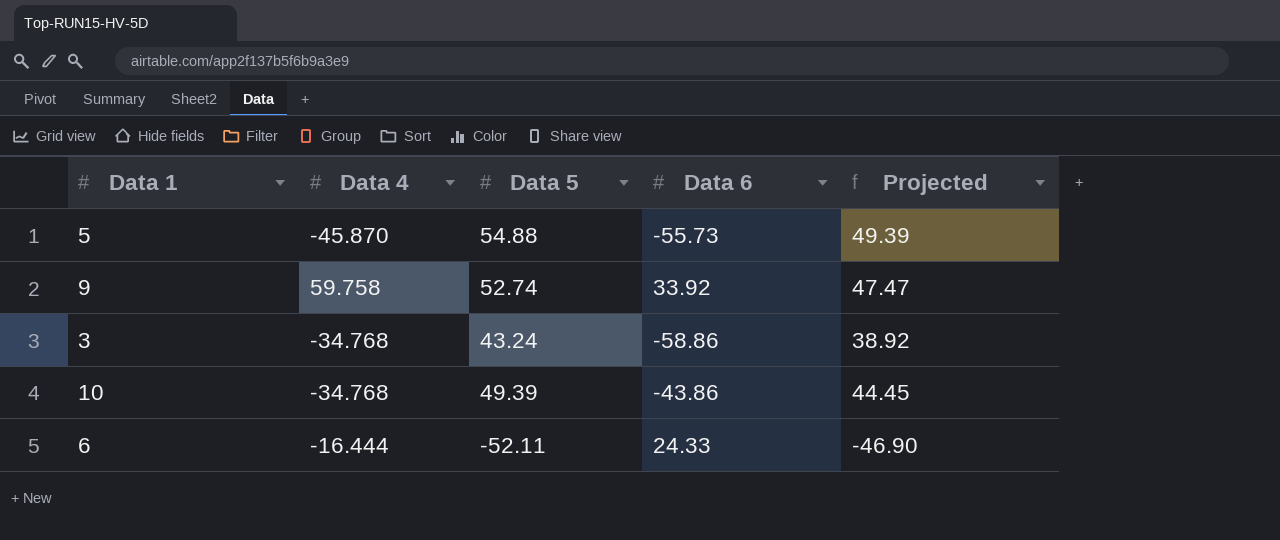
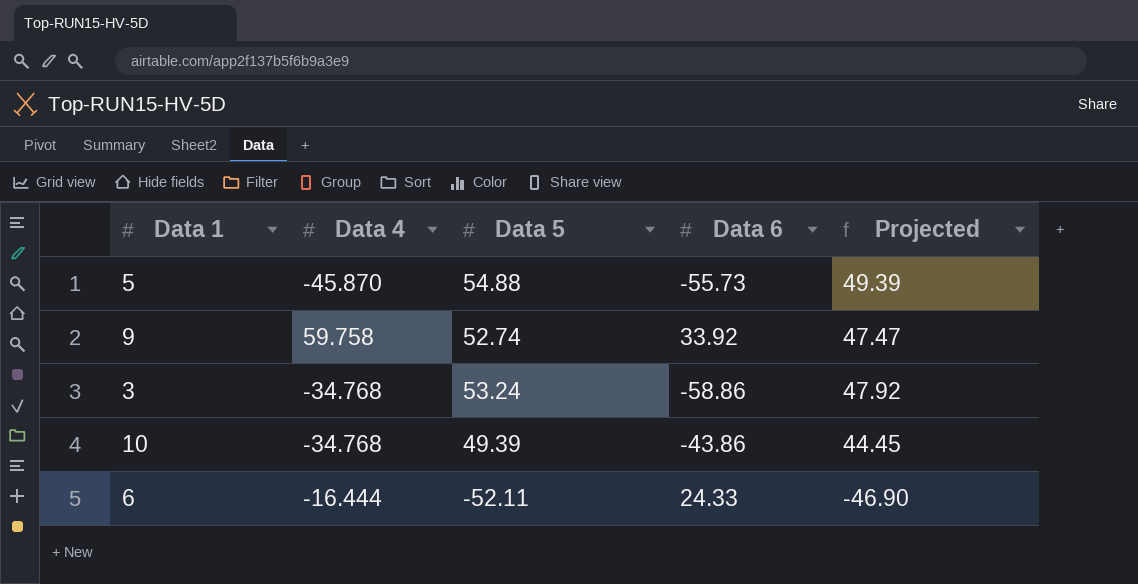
3 | Data 5: 43.24 -> 53.24
3 | Projected: 38.92 -> 47.92

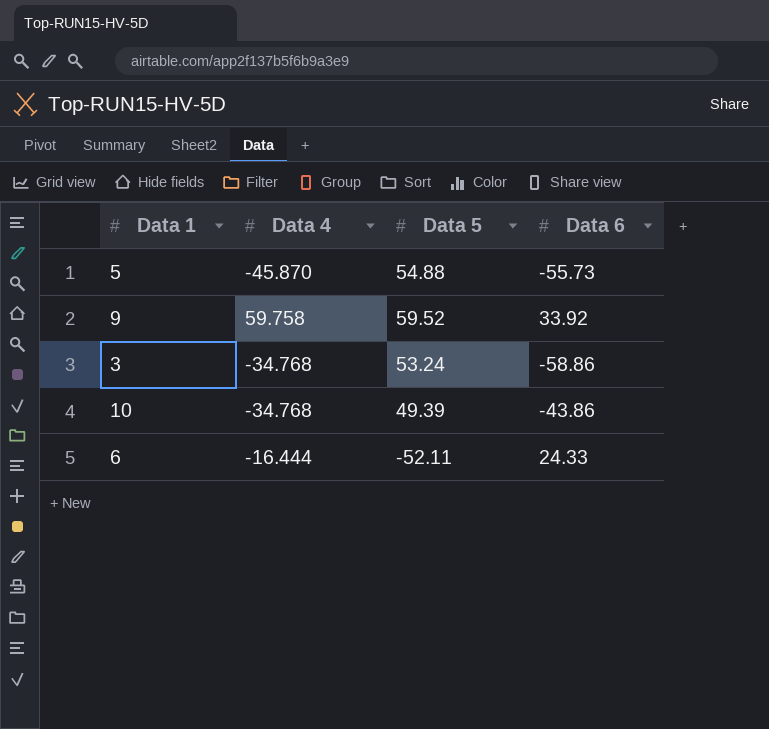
column Projected | formula: [Data 5] * 0.9 -> none
9 | Data 5: 52.74 -> 59.52

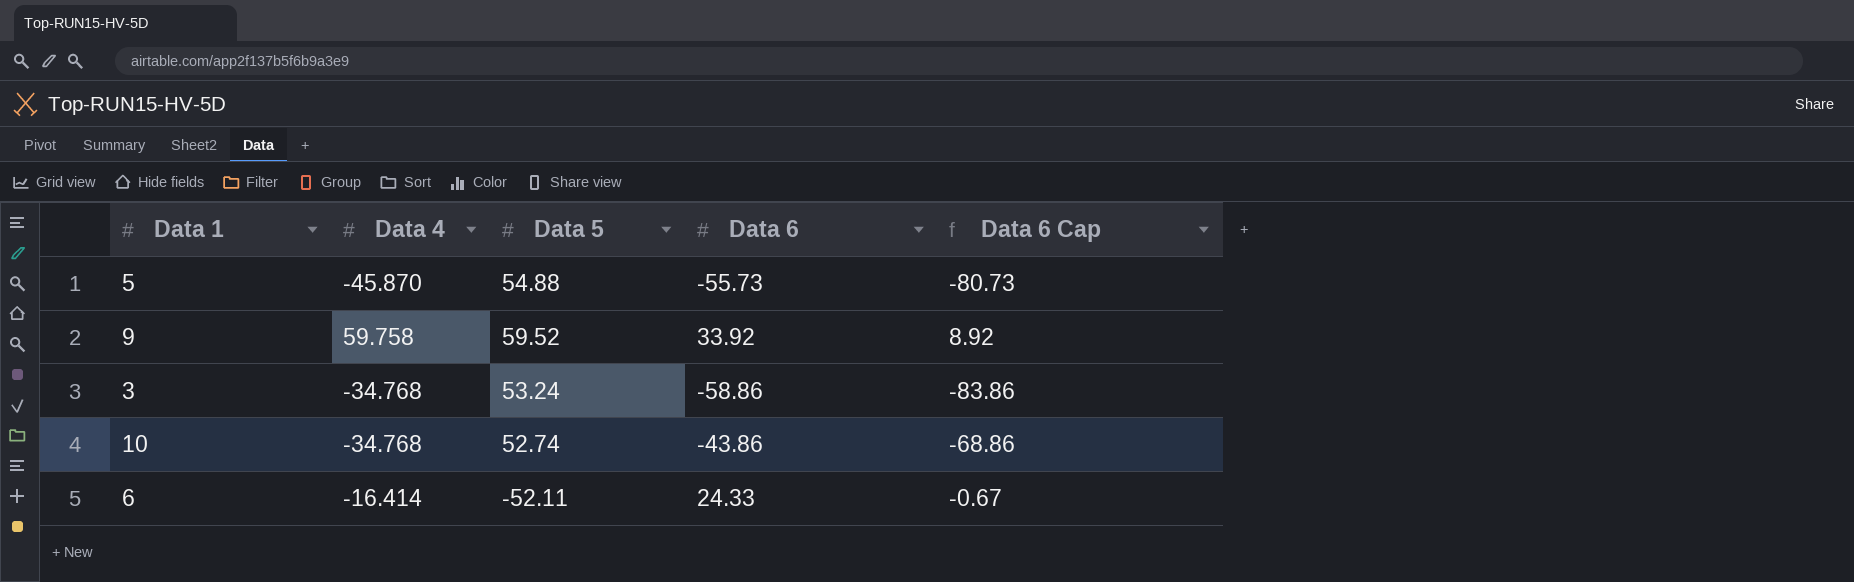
column Data 6 Cap | formula: none -> [Data 6] - 25
10 | Data 5: 49.39 -> 52.74
6 | Data 4: -16.444 -> -16.414

